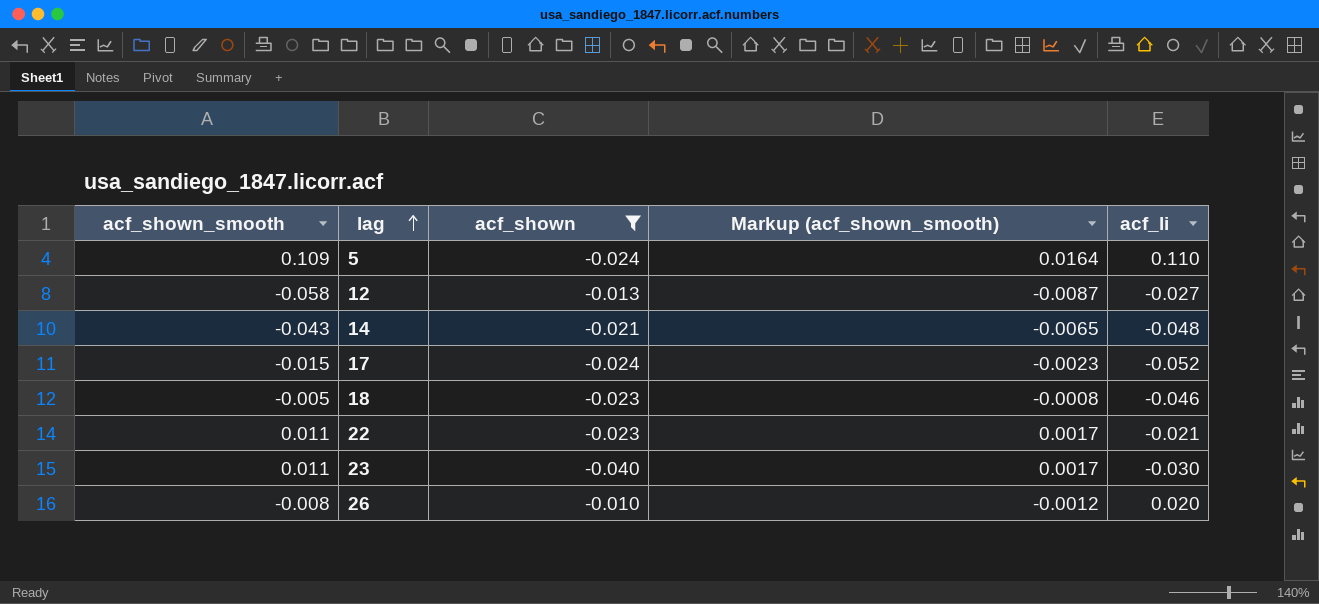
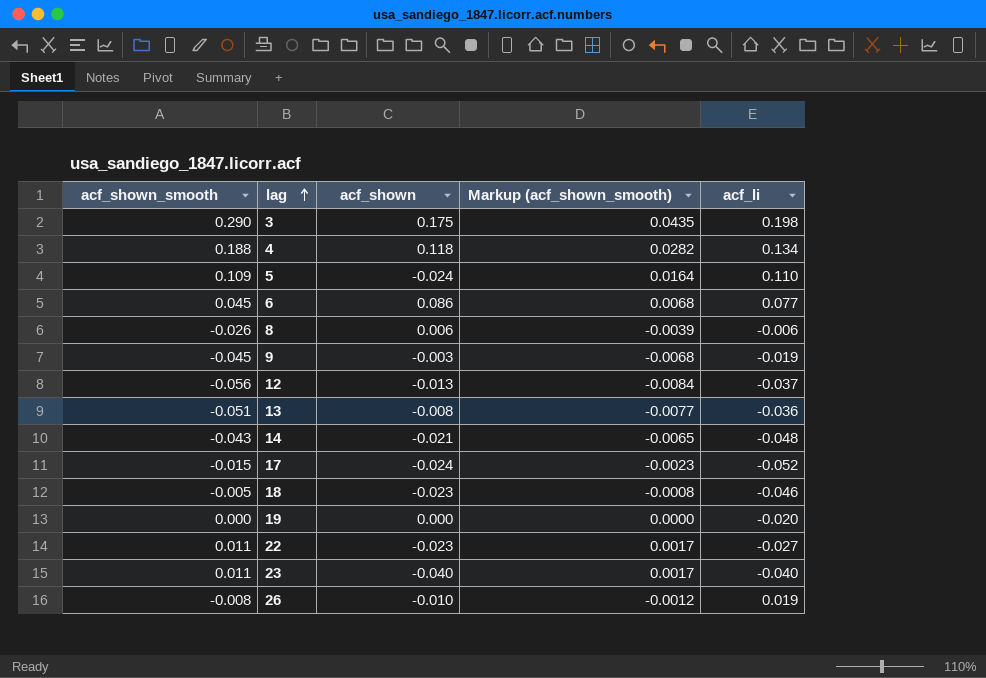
filter: acf_shown <= -0.010 -> none
12 | acf_shown_smooth: -0.058 -> -0.056
12 | Markup (acf_shown_smooth): -0.0087 -> -0.0084
12 | acf_li: -0.027 -> -0.037
22 | acf_li: -0.021 -> -0.027
23 | acf_li: -0.030 -> -0.040
26 | acf_li: 0.020 -> 0.019

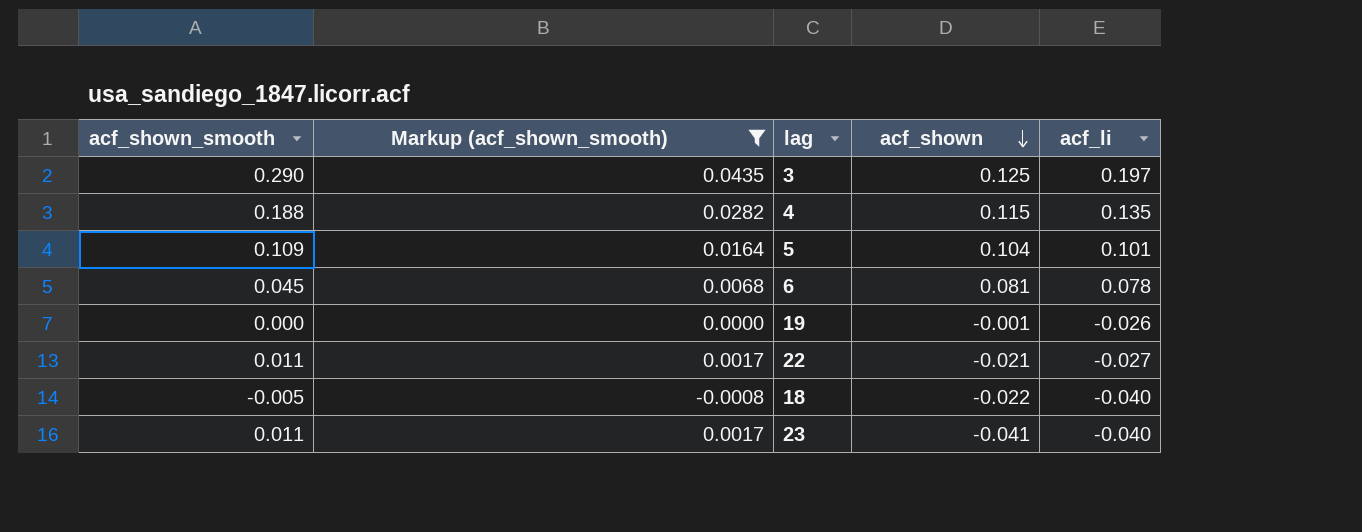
filter: none -> Markup (acf_shown_smooth) >= -0.0008
row order: lag ascending -> acf_shown descending
column Markup (acf_shown_smooth) | position: 4 -> 2
3 | acf_shown: 0.175 -> 0.125
3 | acf_li: 0.198 -> 0.197
4 | acf_shown: 0.118 -> 0.115
4 | acf_li: 0.134 -> 0.135
5 | acf_shown: -0.024 -> 0.104
5 | acf_li: 0.110 -> 0.101
6 | acf_shown: 0.086 -> 0.081
6 | acf_li: 0.077 -> 0.078
19 | acf_shown: 0.000 -> -0.001
19 | acf_li: -0.020 -> -0.026
22 | acf_shown: -0.023 -> -0.021
18 | acf_shown: -0.023 -> -0.022
18 | acf_li: -0.046 -> -0.040
23 | acf_shown: -0.040 -> -0.041

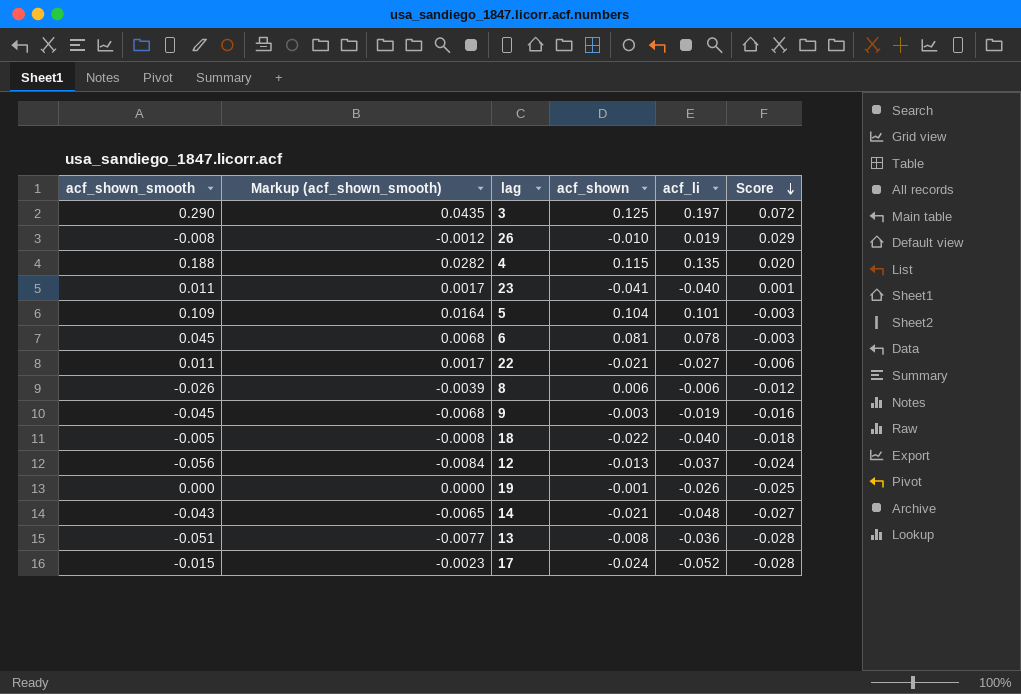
filter: Markup (acf_shown_smooth) >= -0.0008 -> none
row order: acf_shown descending -> Score descending
column Score | formula: none -> [acf_li] - [acf_shown]

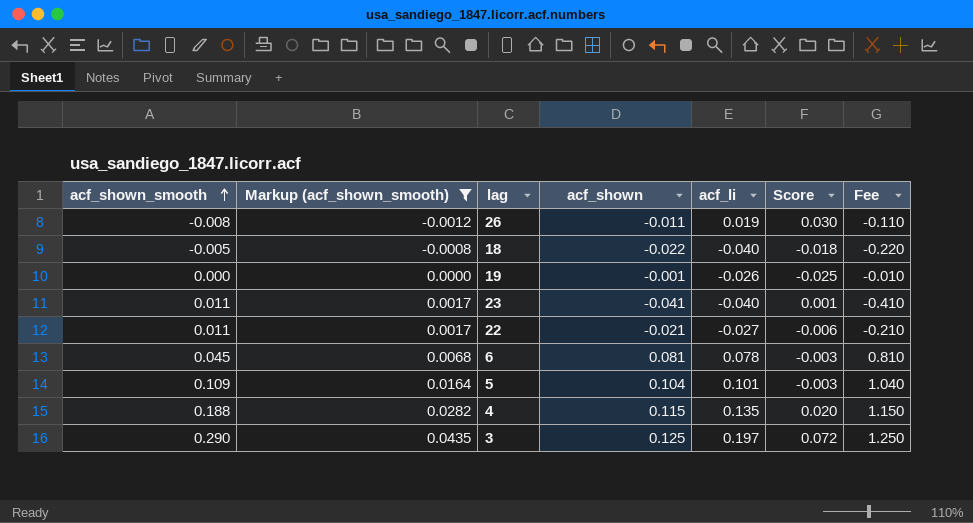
filter: none -> Markup (acf_shown_smooth) >= -0.0012
row order: Score descending -> acf_shown_smooth ascending
column Fee | formula: none -> [acf_shown] * 10
26 | acf_shown: -0.010 -> -0.011
26 | Score: 0.029 -> 0.030

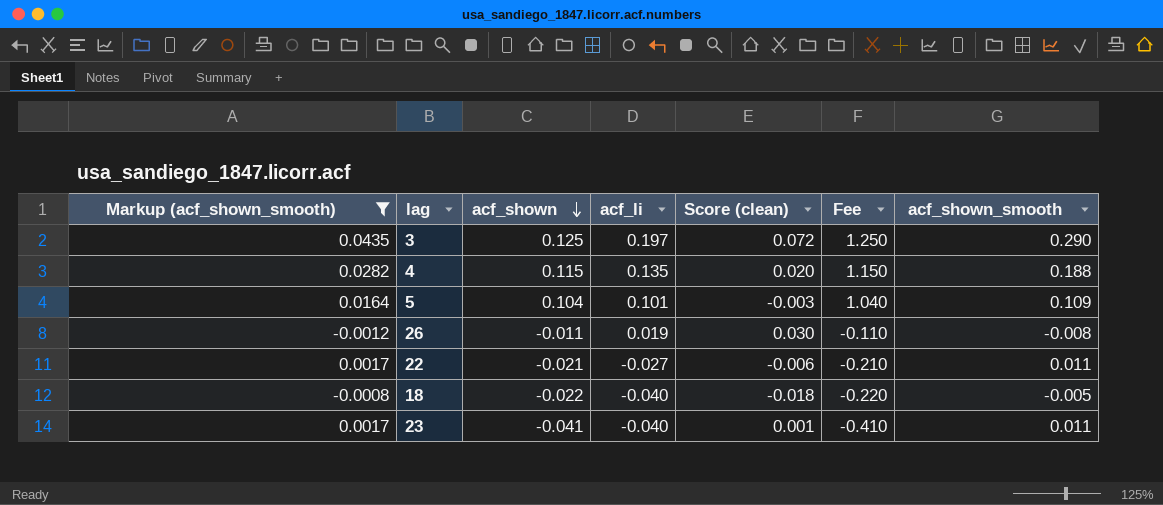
row order: acf_shown_smooth ascending -> acf_shown descending
column name: Score -> Score (clean)
column acf_shown_smooth | position: 1 -> 7
row 19: 0.000 | 0.0000 | -0.001 | -0.026 | -0.025 | -0.010 -> none
row 6: 0.045 | 0.0068 | 0.081 | 0.078 | -0.003 | 0.810 -> none

